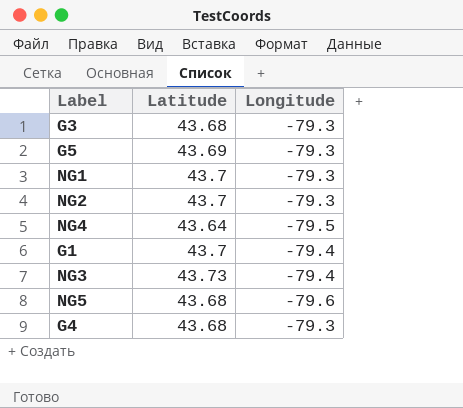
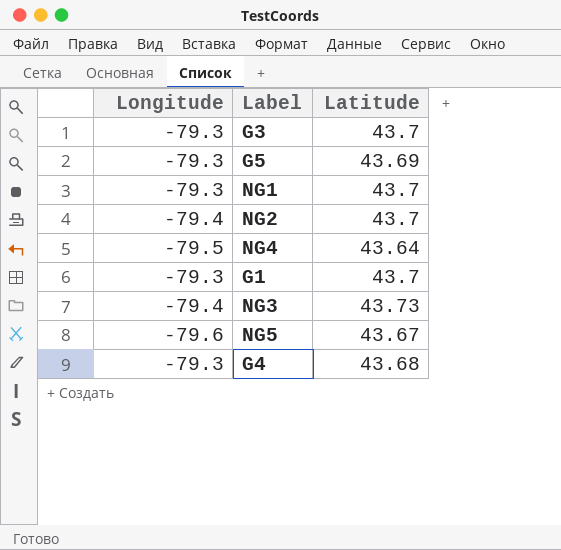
column Longitude | position: 3 -> 1
G3 | Latitude: 43.68 -> 43.7
NG2 | Longitude: -79.3 -> -79.4
G1 | Longitude: -79.4 -> -79.3
NG5 | Latitude: 43.68 -> 43.67

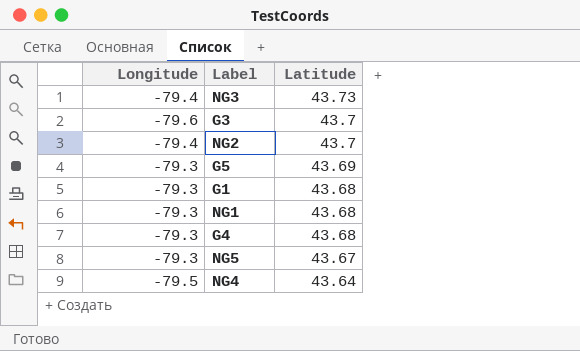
row order: none -> Latitude descending
G3 | Longitude: -79.3 -> -79.6
G1 | Latitude: 43.7 -> 43.68
NG1 | Latitude: 43.7 -> 43.68
NG5 | Longitude: -79.6 -> -79.3

